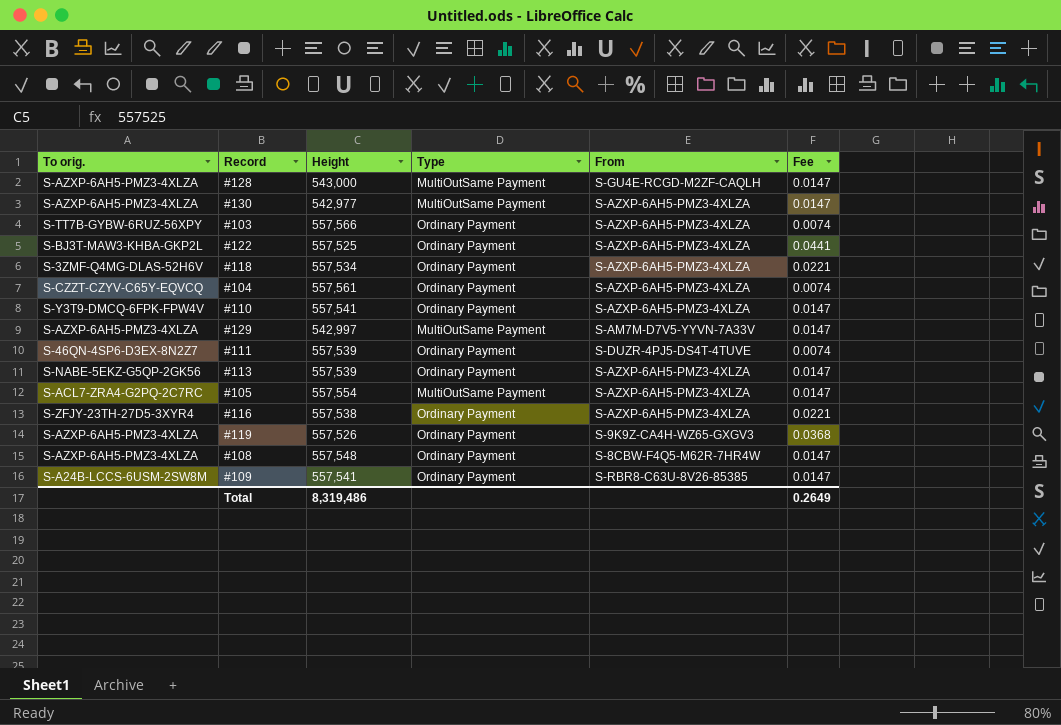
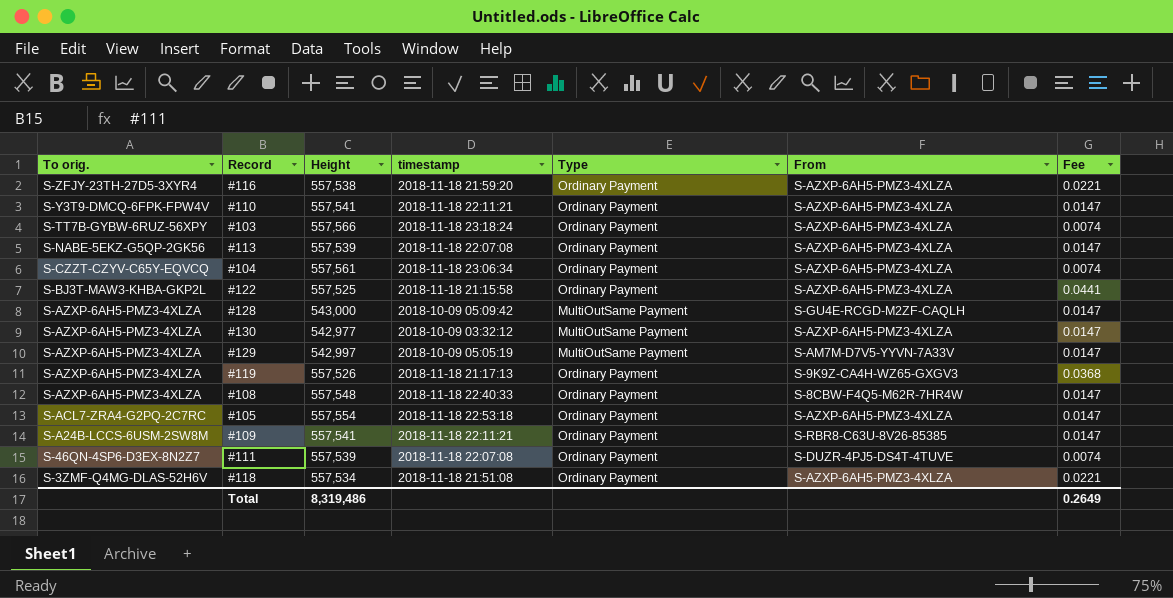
row order: none -> To orig. descending
column timestamp | position: none -> 4
#105 | Type: MultiOutSame Payment -> Ordinary Payment

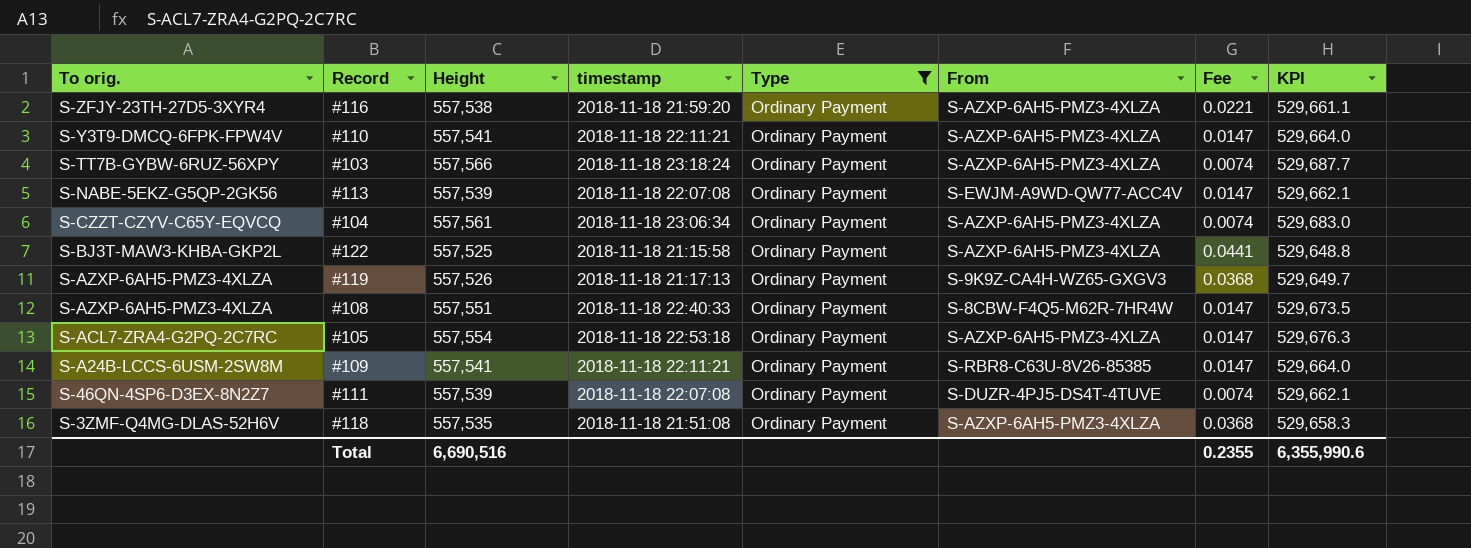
filter: none -> Type = Ordinary Payment
column KPI | formula: none -> [Height] * 0.95
#113 | From: S-AZXP-6AH5-PMZ3-4XLZA -> S-EWJM-A9WD-QW77-ACC4V
#108 | Height: 557,548 -> 557,551
#118 | Height: 557,534 -> 557,535
#118 | Fee: 0.0221 -> 0.0368
Total | Height: 8,319,486 -> 6,690,516
Total | Fee: 0.2649 -> 0.2355

